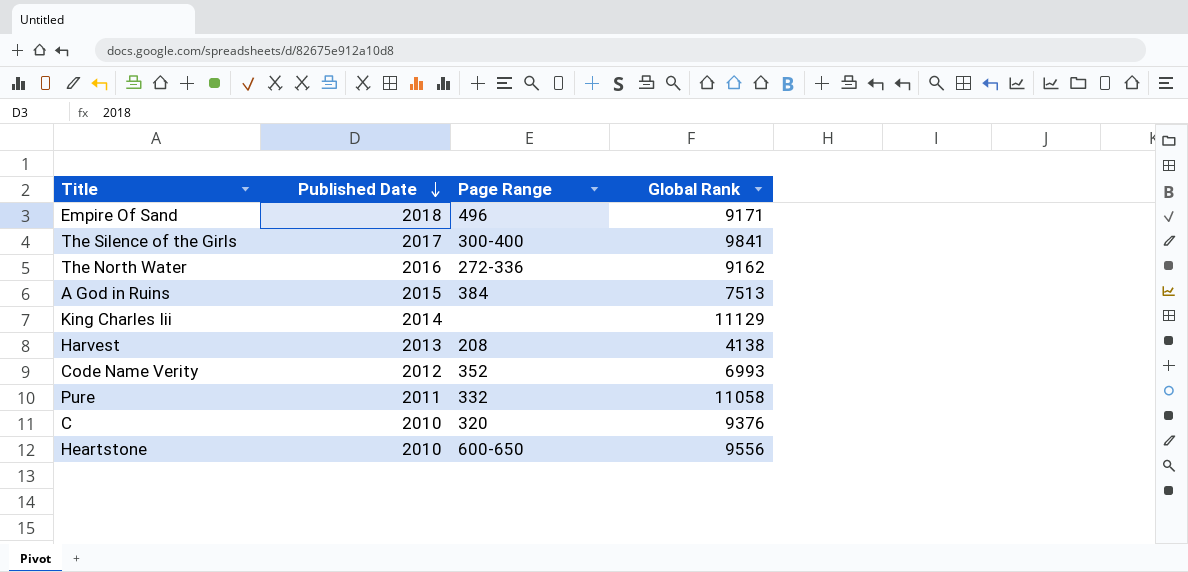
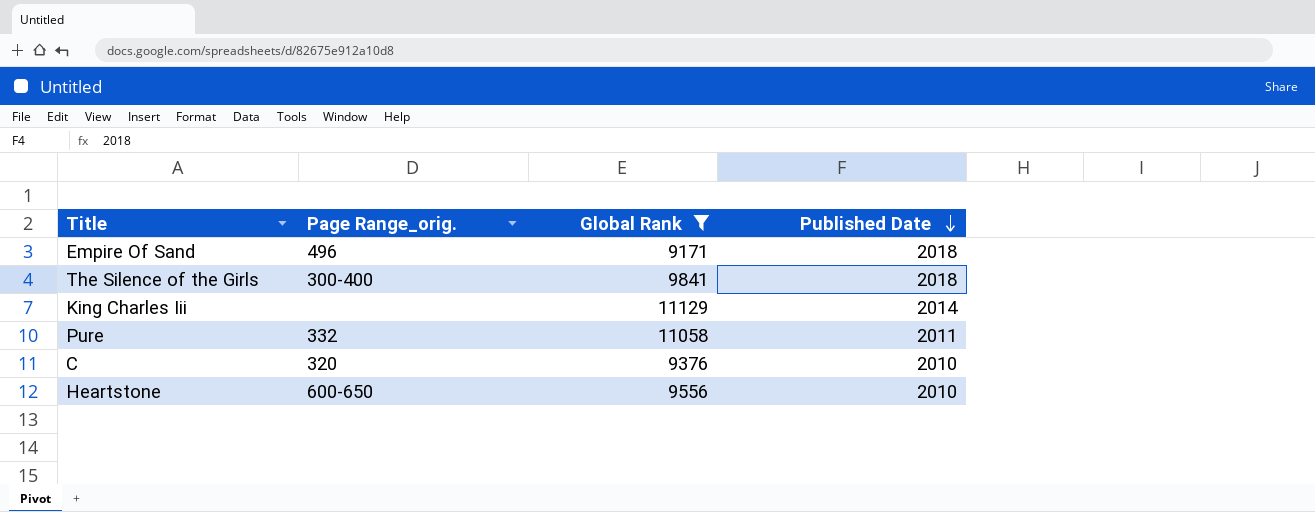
filter: none -> Global Rank >= 9171
column name: Page Range -> Page Range_orig.
column Published Date | position: 2 -> 4
The Silence of the Girls | Published Date: 2017 -> 2018

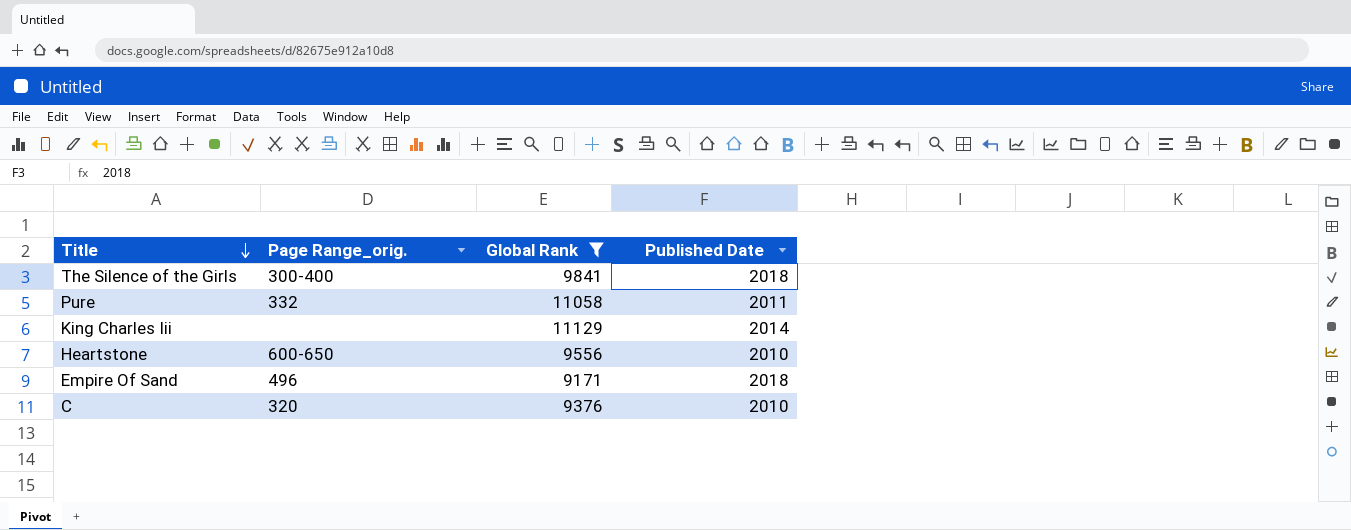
row order: Published Date descending -> Title descending

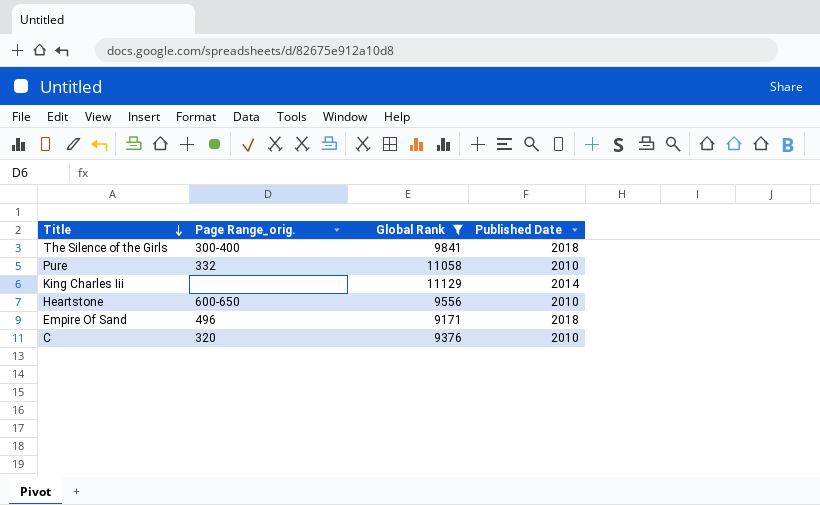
Pure | Published Date: 2011 -> 2010

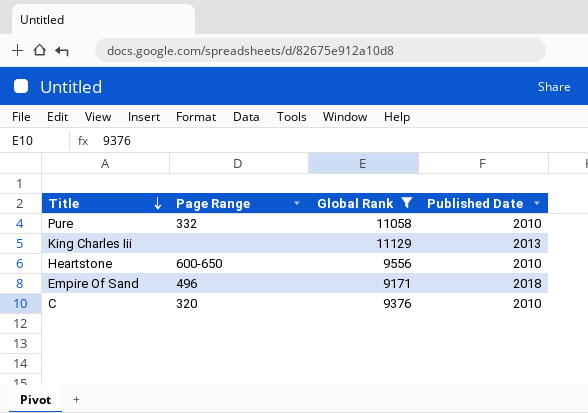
column name: Page Range_orig. -> Page Range
row The Silence of the Girls: 300-400 | 9841 | 2018 -> none
King Charles Iii | Published Date: 2014 -> 2013

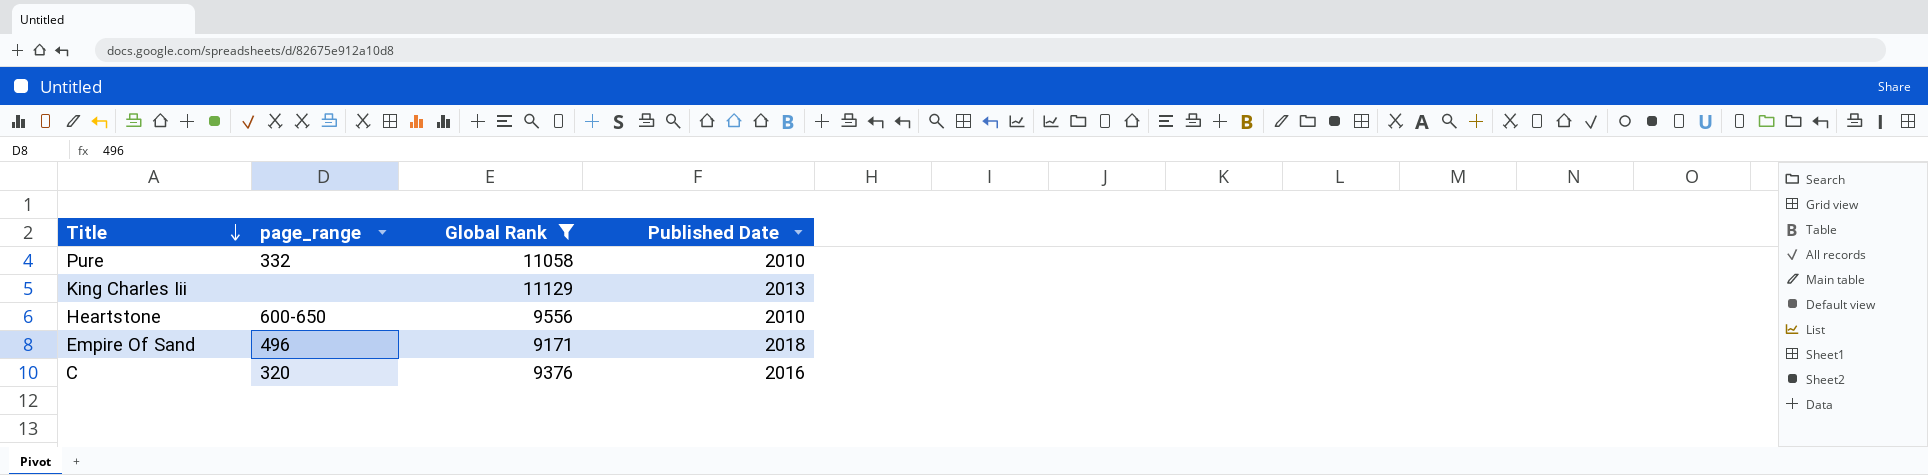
column name: Page Range -> page_range
C | Published Date: 2010 -> 2016

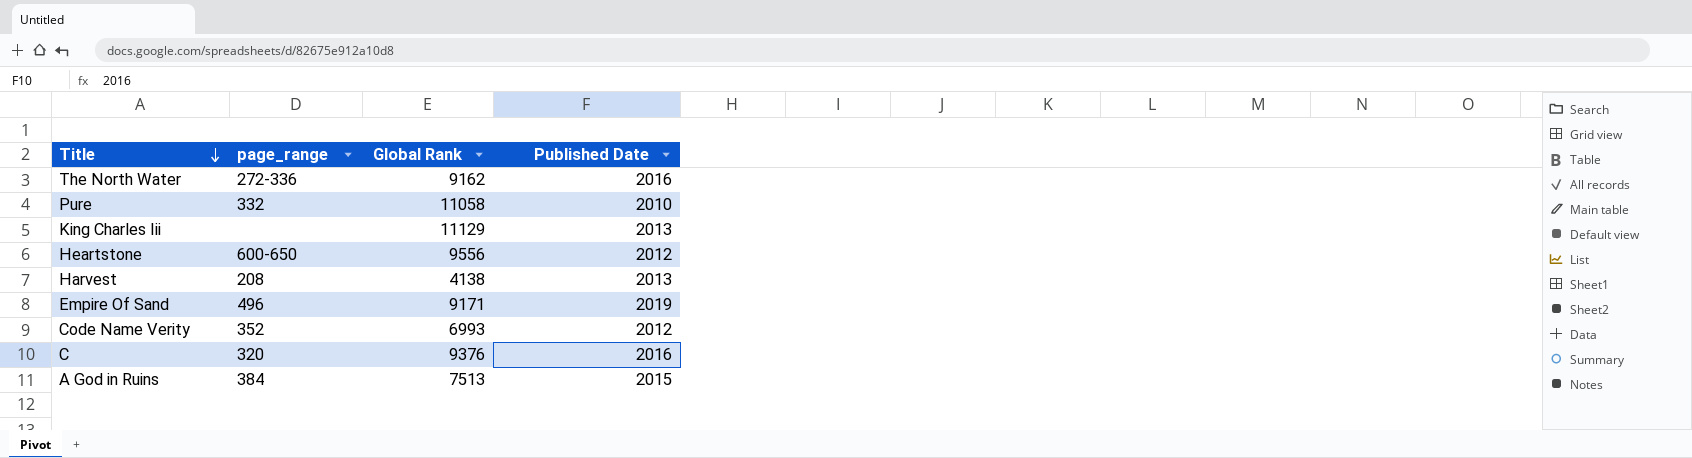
filter: Global Rank >= 9171 -> none
Heartstone | Published Date: 2010 -> 2012
Empire Of Sand | Published Date: 2018 -> 2019

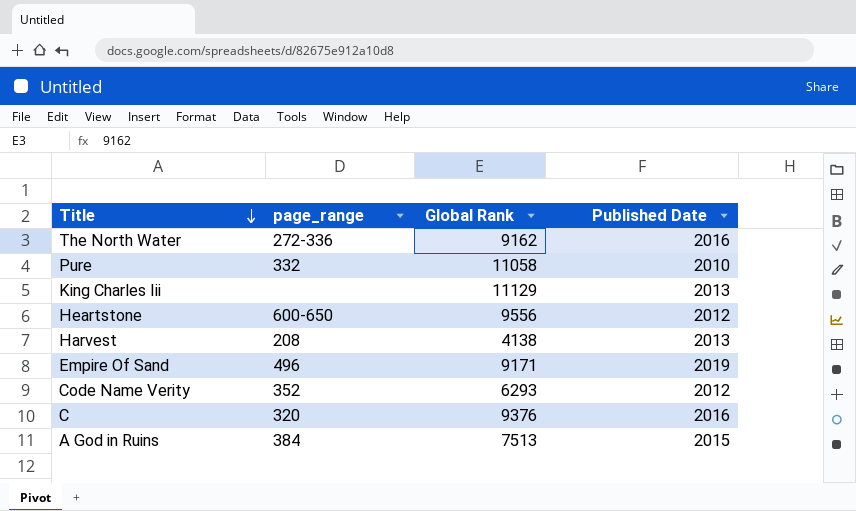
Code Name Verity | Global Rank: 6993 -> 6293

